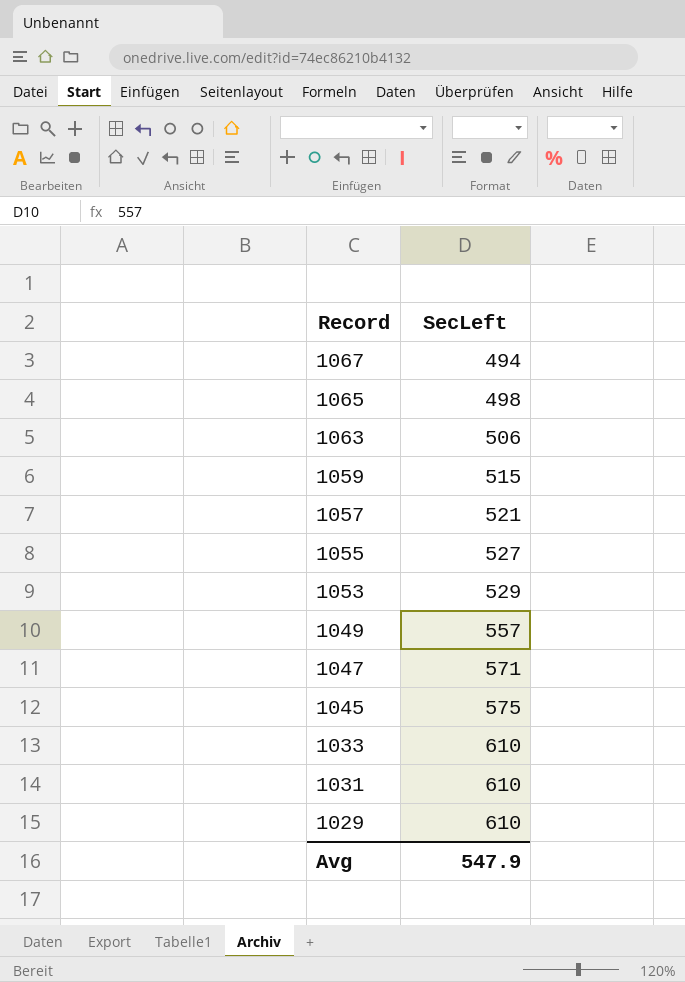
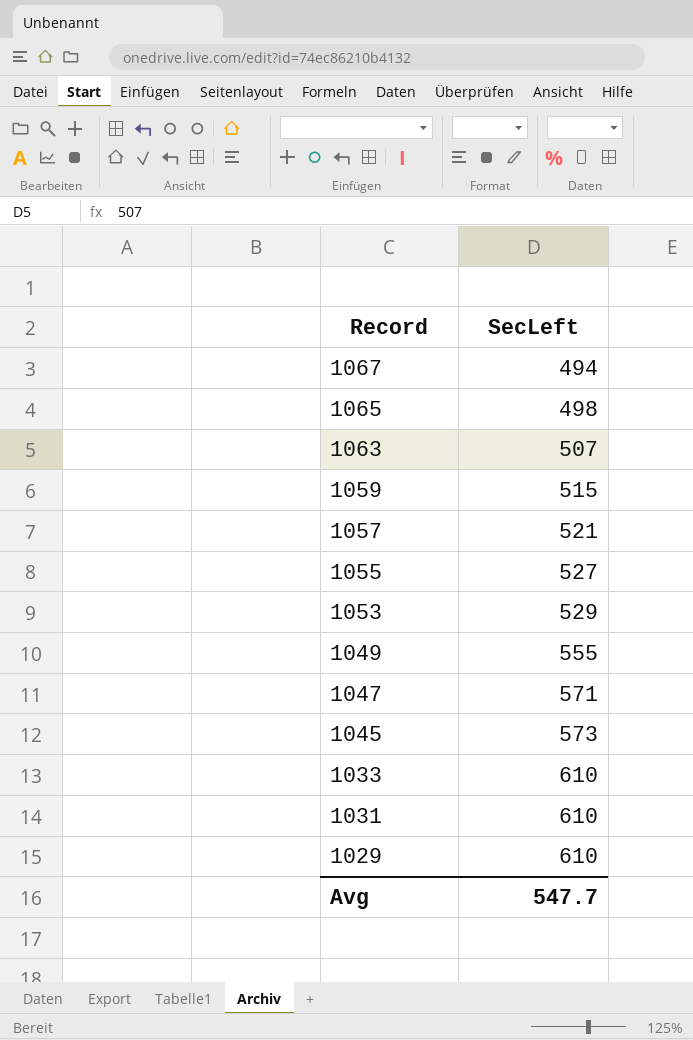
1063 | SecLeft: 506 -> 507
1049 | SecLeft: 557 -> 555
1045 | SecLeft: 575 -> 573
Avg | SecLeft: 547.9 -> 547.7

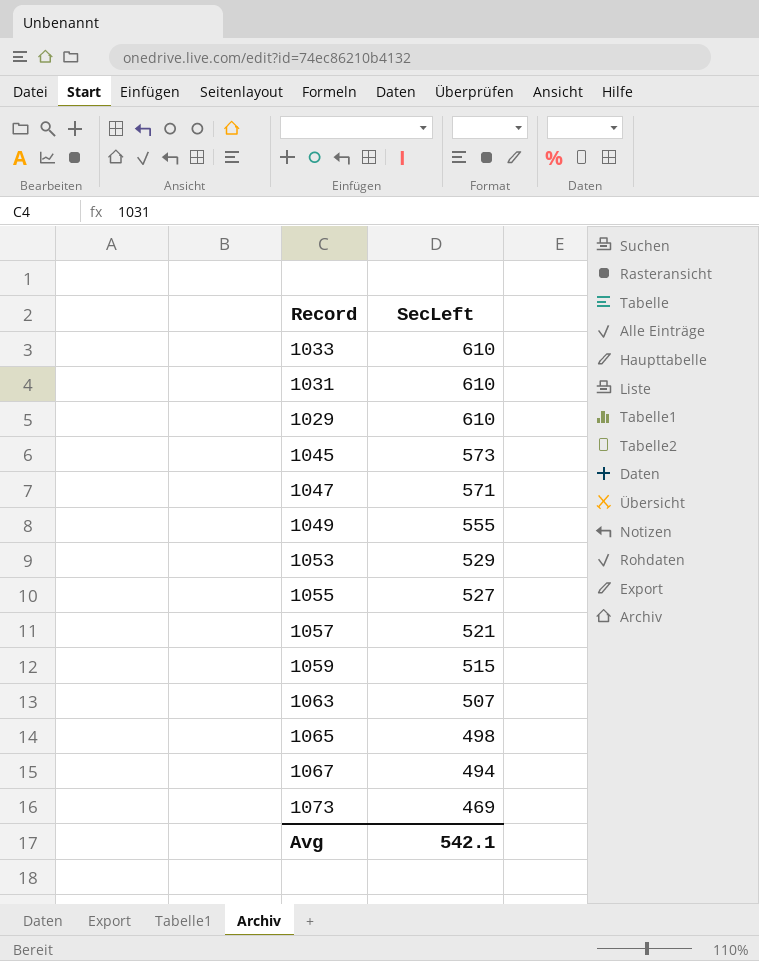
row order: Record descending -> SecLeft descending
row 1073: none -> 469
Avg | SecLeft: 547.7 -> 542.1

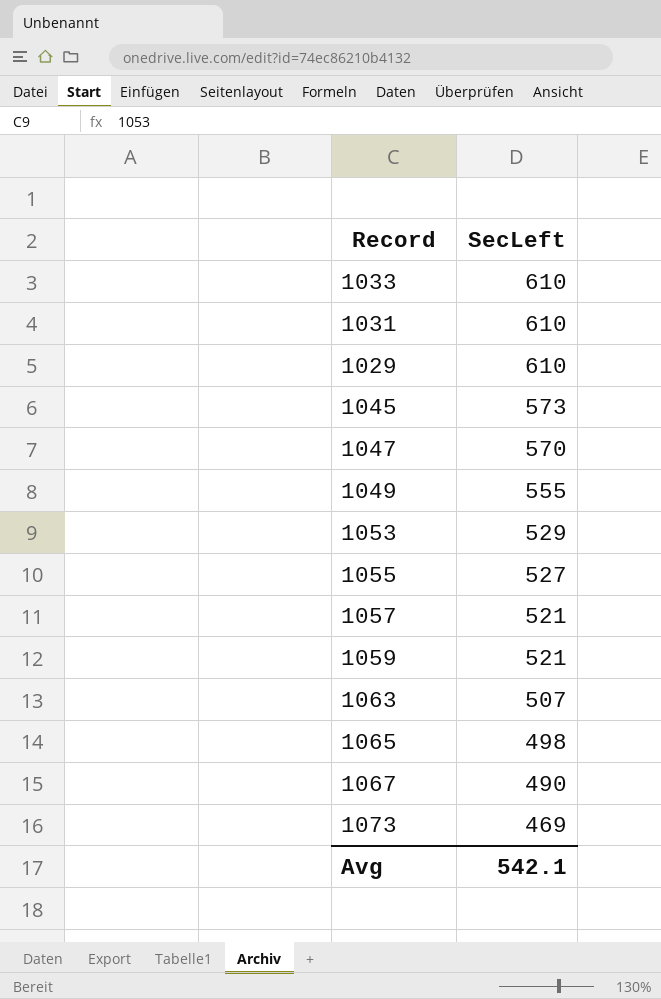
1047 | SecLeft: 571 -> 570
1059 | SecLeft: 515 -> 521
1067 | SecLeft: 494 -> 490

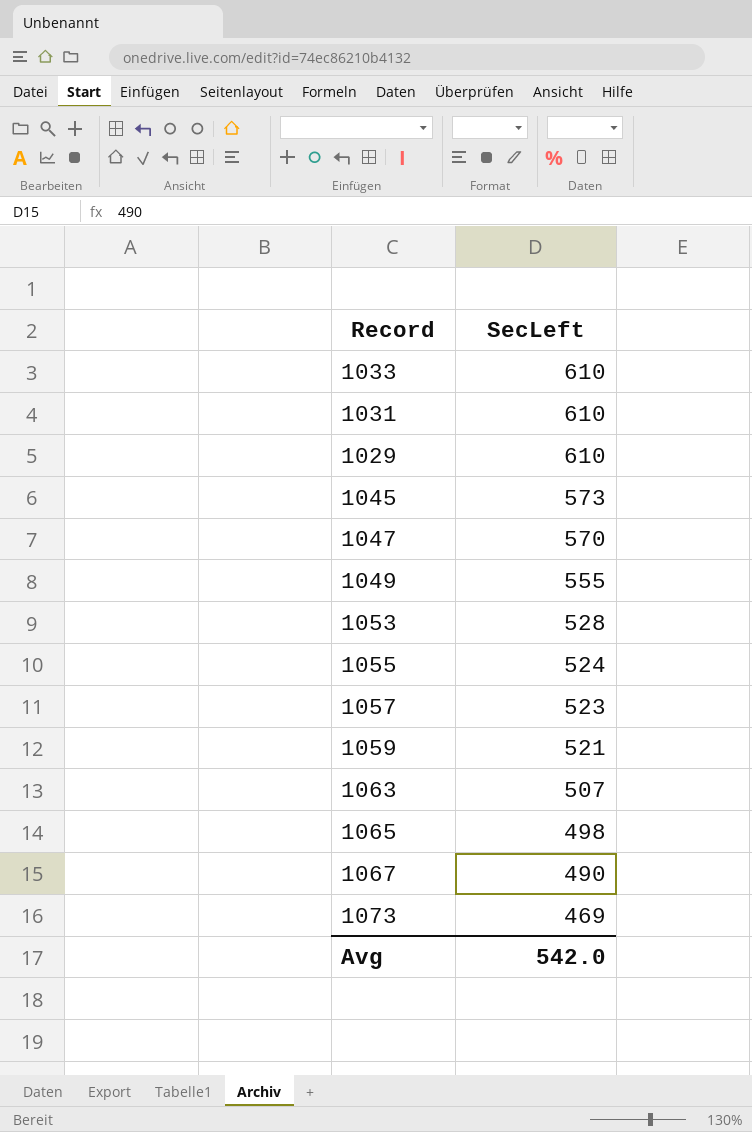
1053 | SecLeft: 529 -> 528
1055 | SecLeft: 527 -> 524
1057 | SecLeft: 521 -> 523
Avg | SecLeft: 542.1 -> 542.0

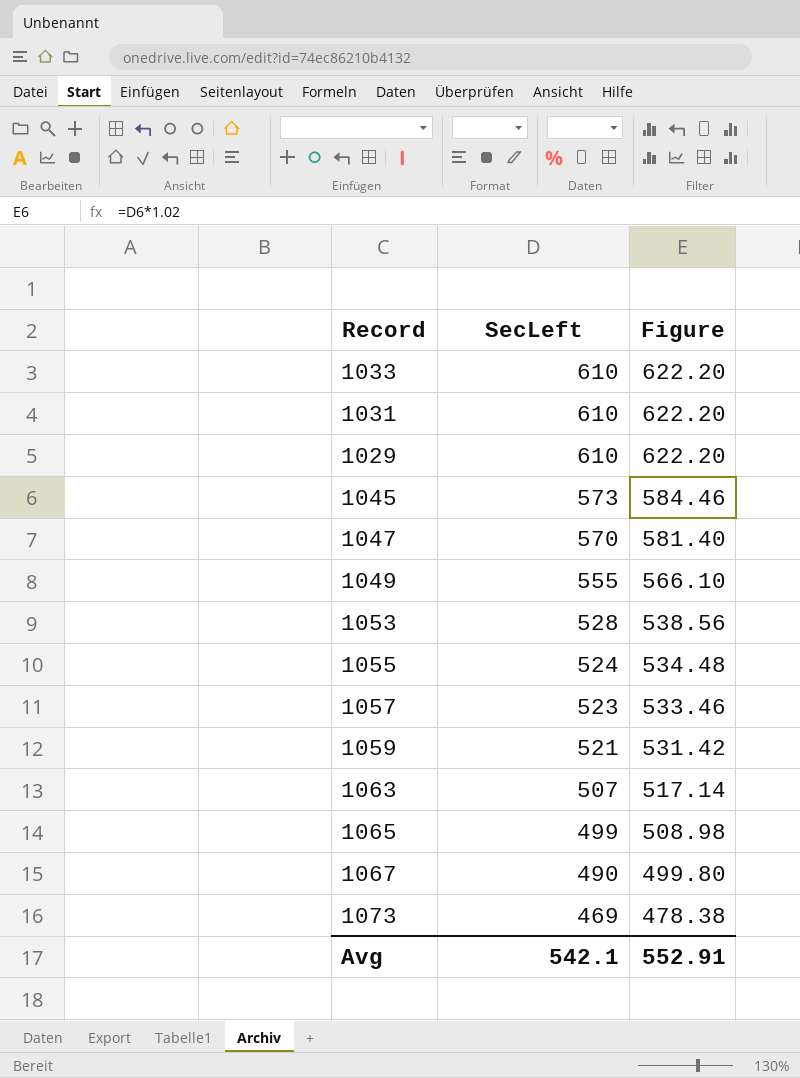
column Figure | formula: none -> [SecLeft] * 1.02
1065 | SecLeft: 498 -> 499
Avg | SecLeft: 542.0 -> 542.1

